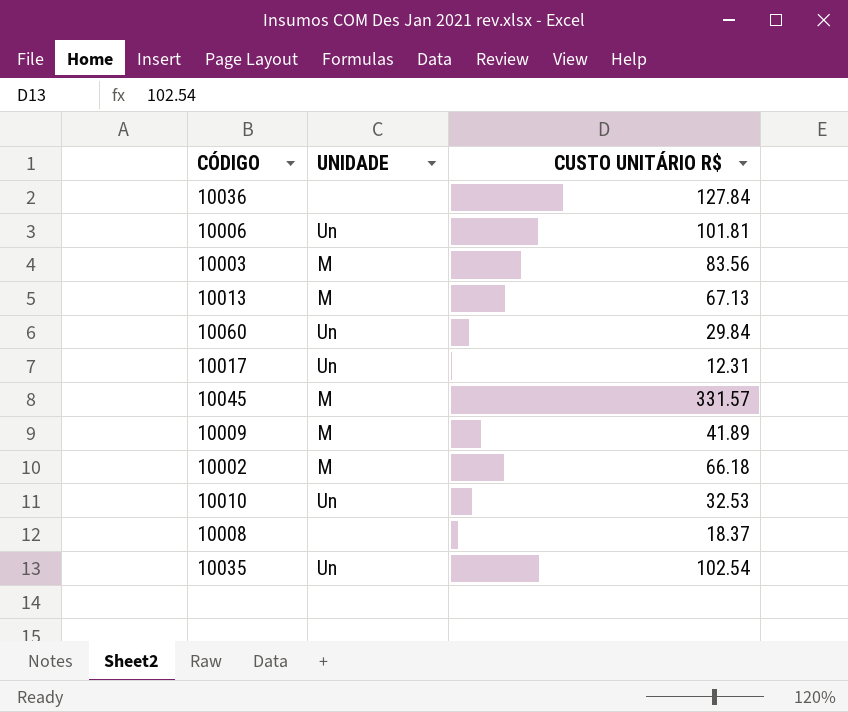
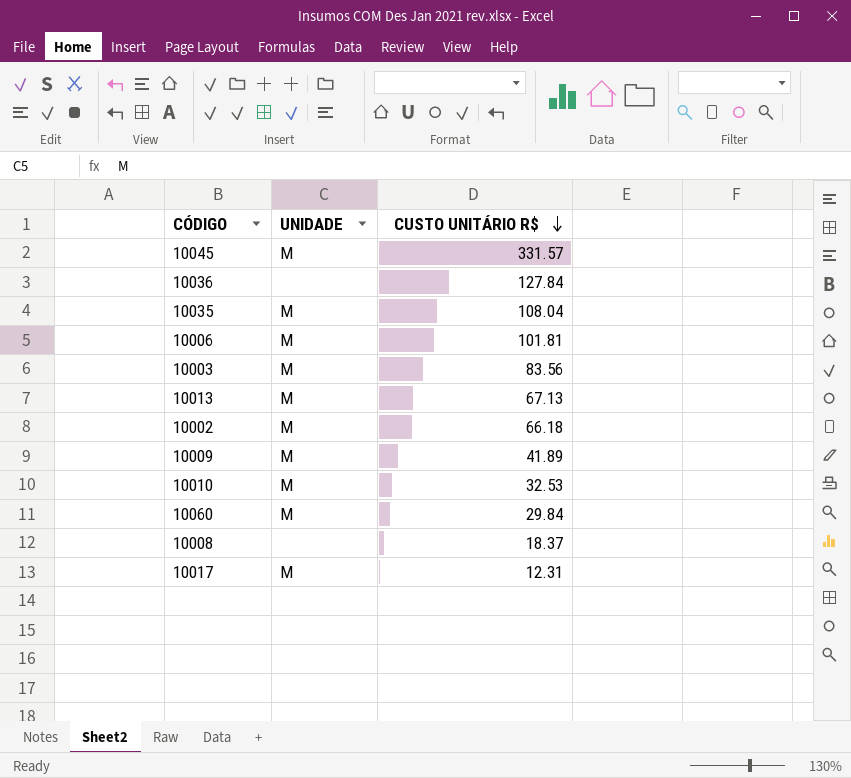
row order: none -> CUSTO UNITÁRIO R$ descending
10035 | UNIDADE: Un -> M
10035 | CUSTO UNITÁRIO R$: 102.54 -> 108.04
10006 | UNIDADE: Un -> M
10010 | UNIDADE: Un -> M
10060 | UNIDADE: Un -> M
10017 | UNIDADE: Un -> M

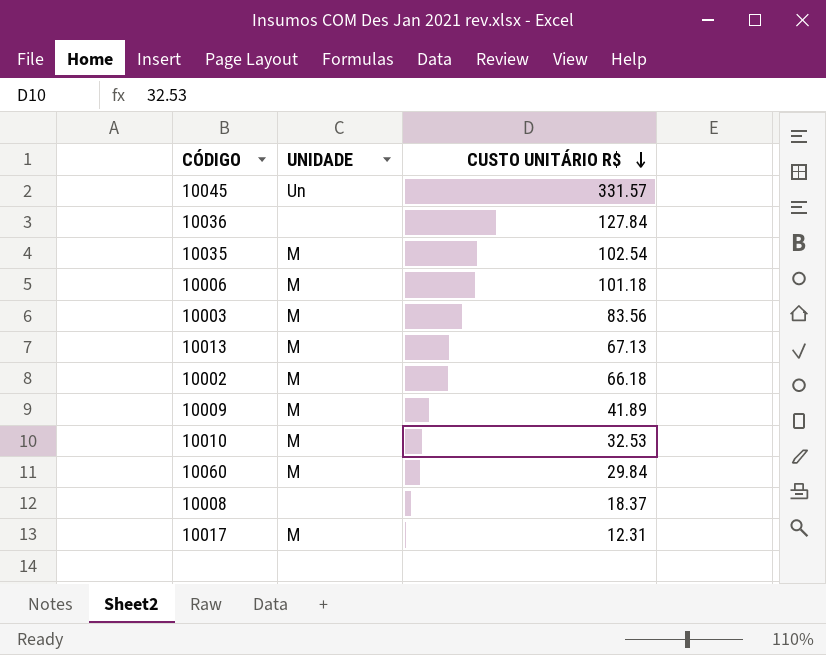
10045 | UNIDADE: M -> Un
10035 | CUSTO UNITÁRIO R$: 108.04 -> 102.54
10006 | CUSTO UNITÁRIO R$: 101.81 -> 101.18

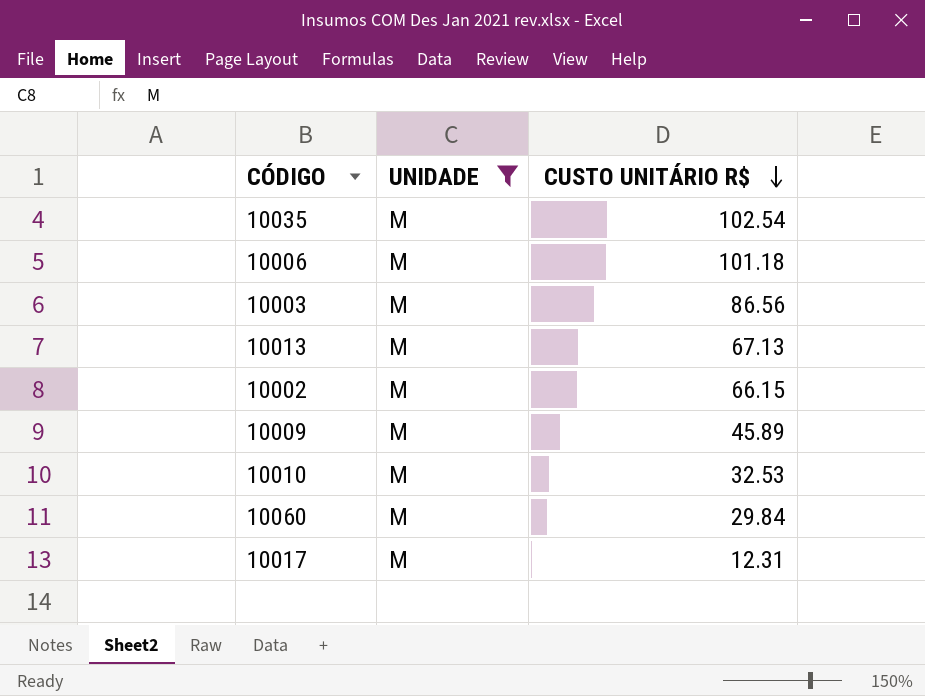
filter: none -> UNIDADE = M
10003 | CUSTO UNITÁRIO R$: 83.56 -> 86.56
10002 | CUSTO UNITÁRIO R$: 66.18 -> 66.15
10009 | CUSTO UNITÁRIO R$: 41.89 -> 45.89

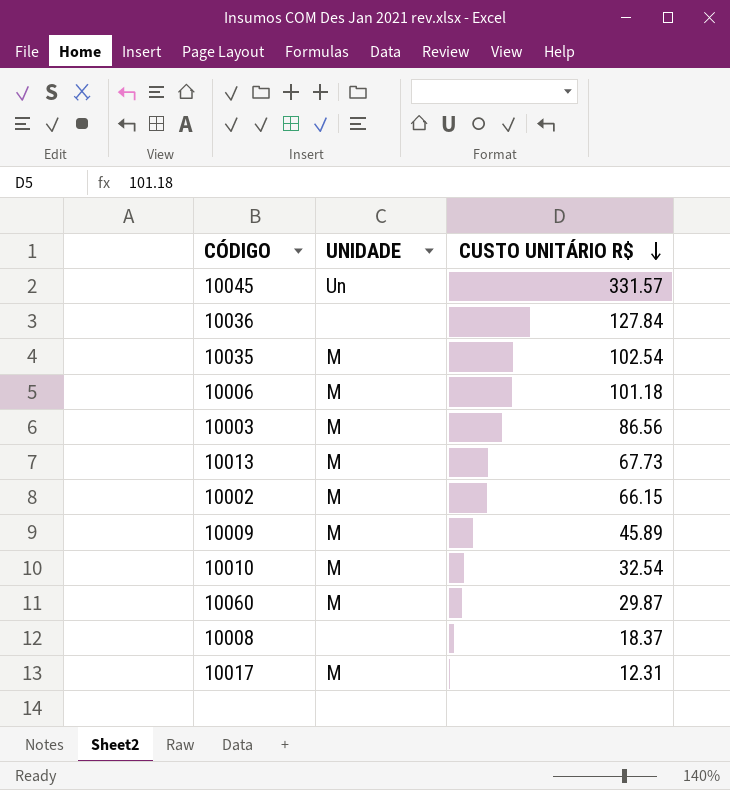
filter: UNIDADE = M -> none
10013 | CUSTO UNITÁRIO R$: 67.13 -> 67.73
10010 | CUSTO UNITÁRIO R$: 32.53 -> 32.54
10060 | CUSTO UNITÁRIO R$: 29.84 -> 29.87

